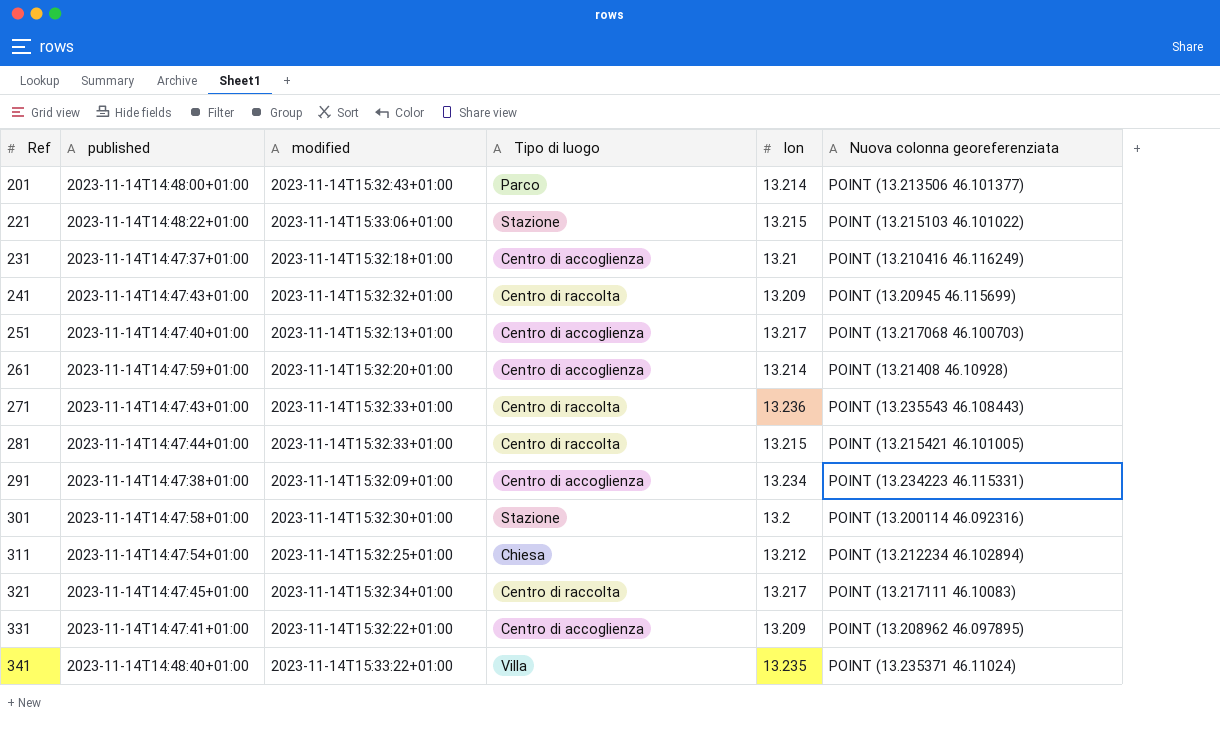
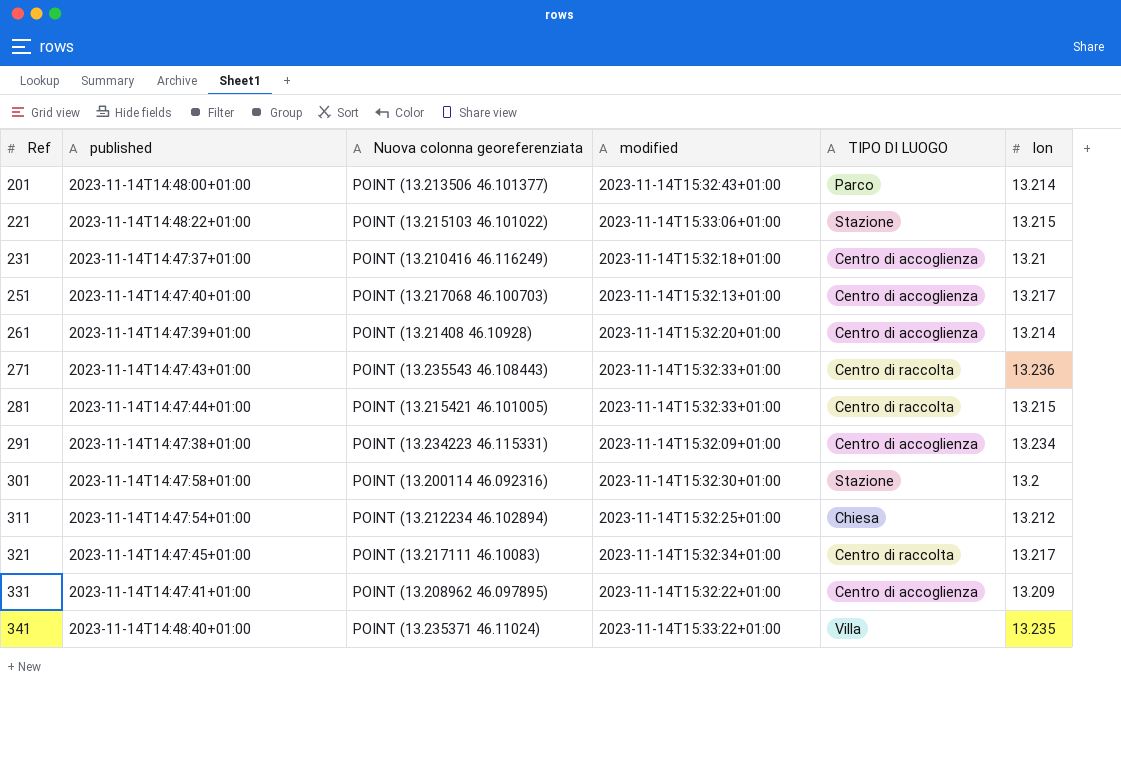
column Nuova colonna georeferenziata | position: 6 -> 3
column name: Tipo di luogo -> TIPO DI LUOGO
row 241: 2023-11-14T14:47:43+01:00 | 2023-11-14T15:32:32+01:00 | Centro di raccolta | 13.209 | POINT (13.20945 46.115699) -> none
261 | published: 2023-11-14T14:47:59+01:00 -> 2023-11-14T14:47:39+01:00

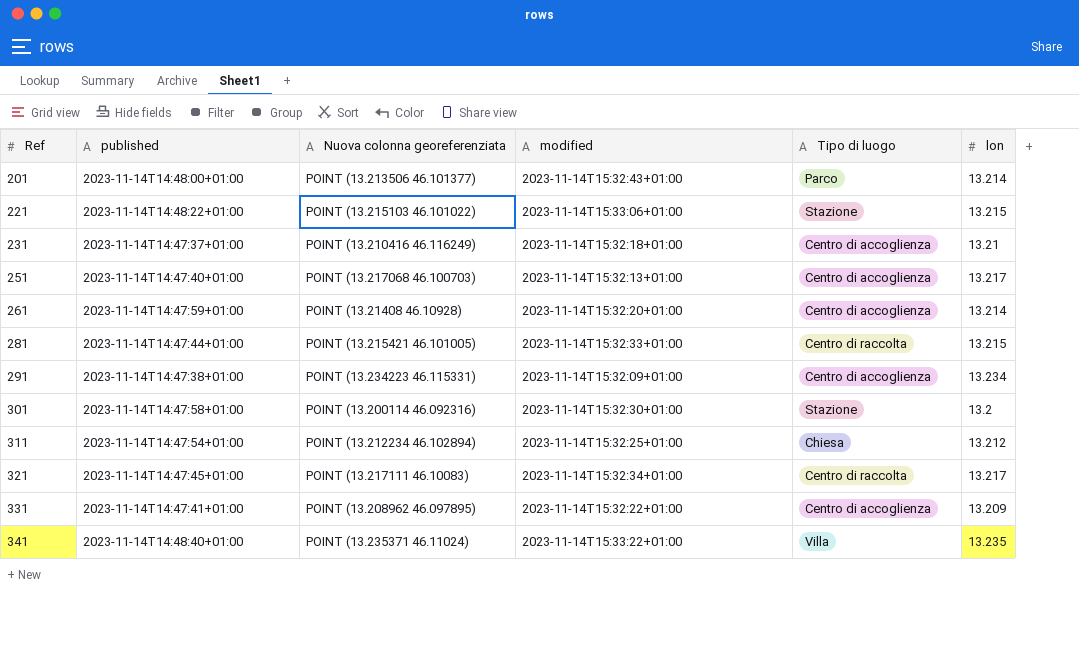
column name: TIPO DI LUOGO -> Tipo di luogo
row 271: 2023-11-14T14:47:43+01:00 | POINT (13.235543 46.108443) | 2023-11-14T15:32:33+01:00 | Centro di raccolta | 13.236 -> none
261 | published: 2023-11-14T14:47:39+01:00 -> 2023-11-14T14:47:59+01:00

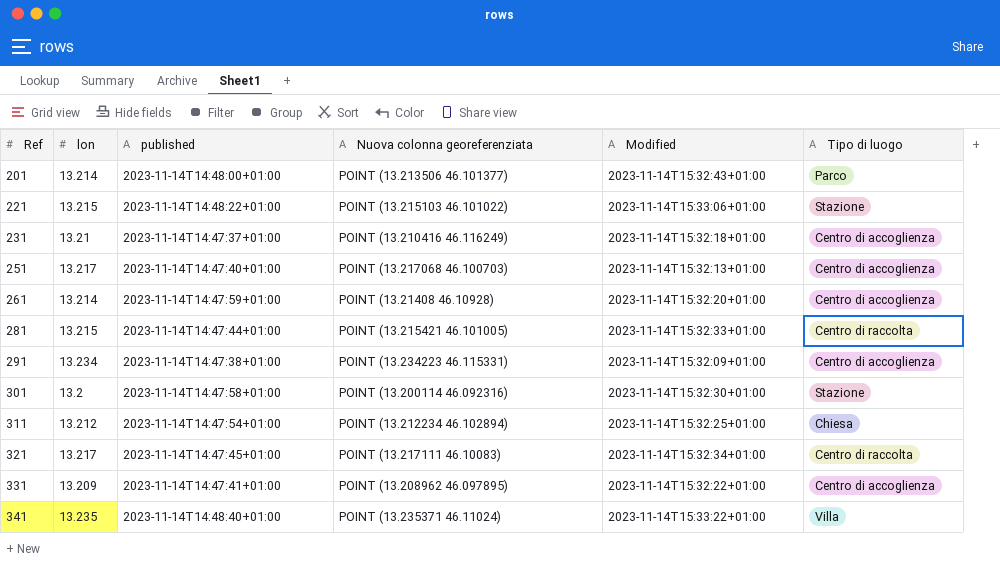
column lon | position: 6 -> 2
column name: modified -> Modified

